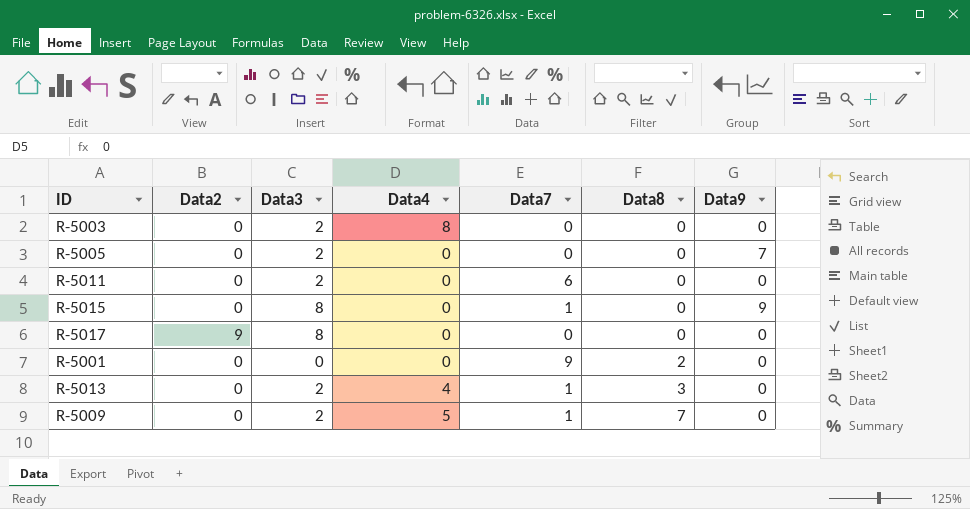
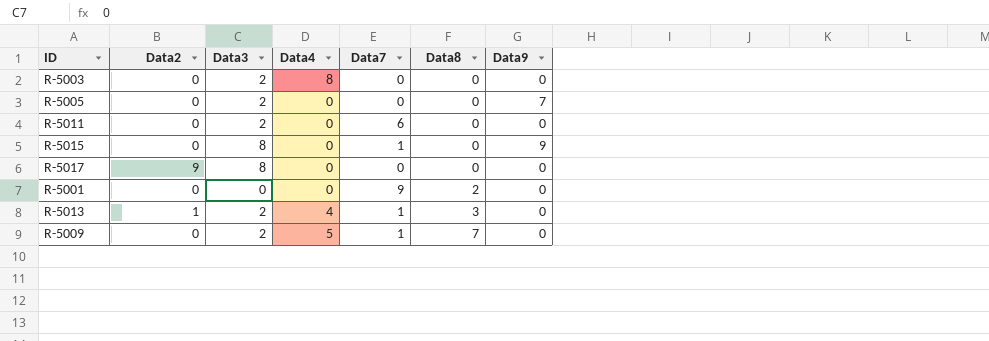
R-5013 | Data2: 0 -> 1

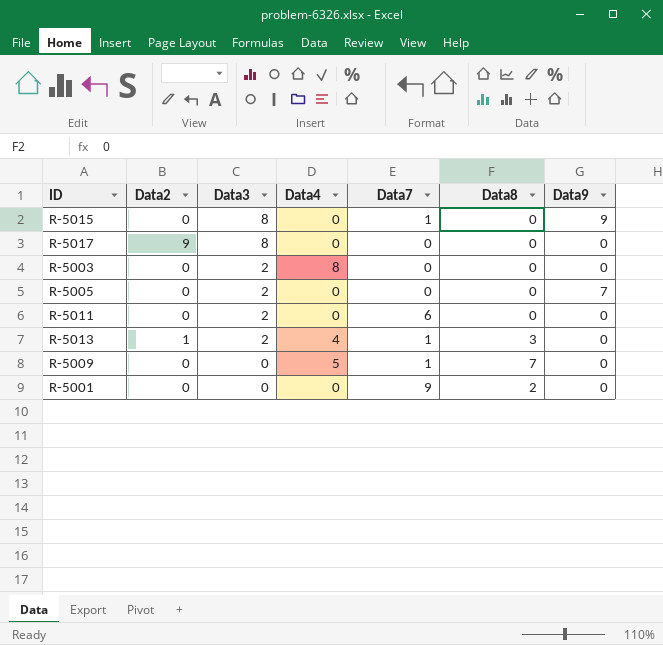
row order: Data8 ascending -> Data3 descending
R-5009 | Data3: 2 -> 0

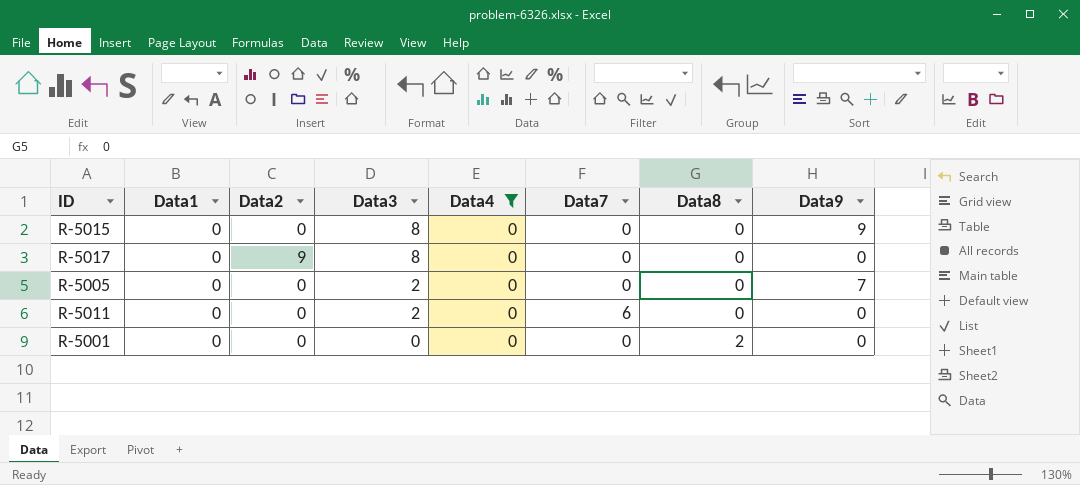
filter: none -> Data4 = 0
column Data1 | position: none -> 2
R-5015 | Data7: 1 -> 0
R-5001 | Data7: 9 -> 0

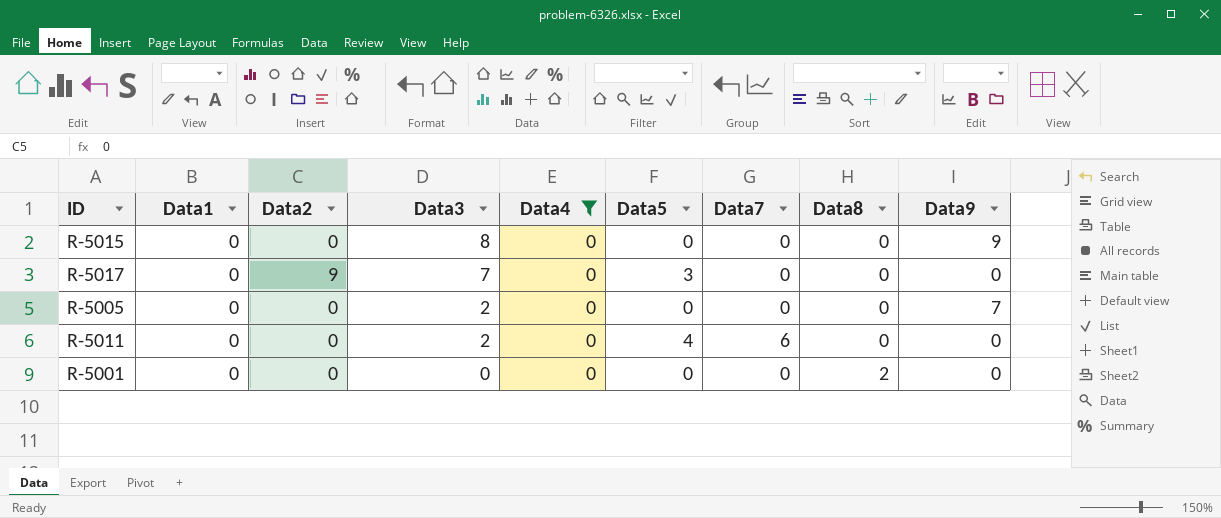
column Data5 | position: none -> 6
R-5017 | Data3: 8 -> 7

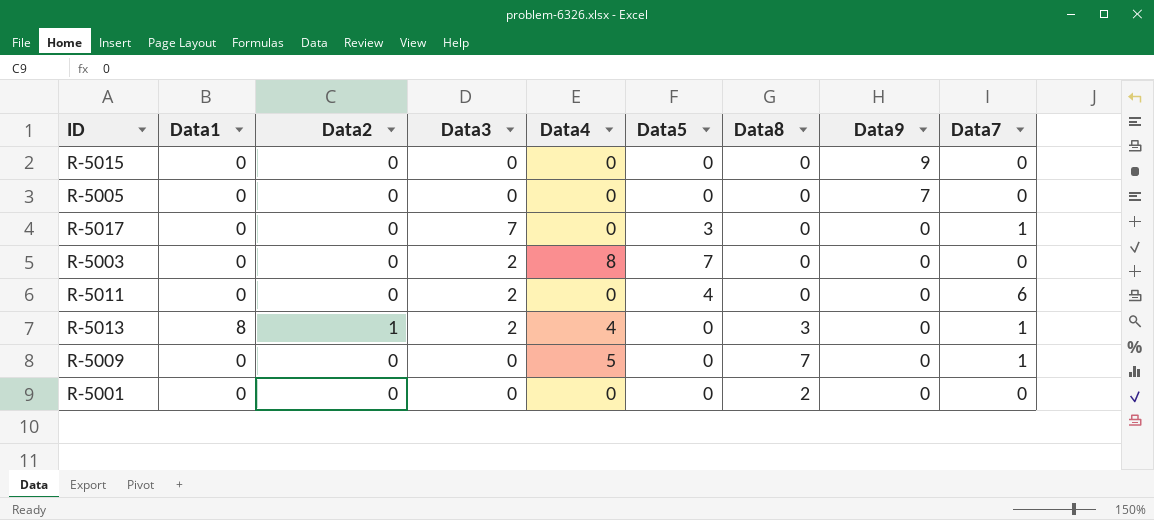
filter: Data4 = 0 -> none
row order: Data3 descending -> Data9 descending
column Data7 | position: 7 -> 9
R-5015 | Data3: 8 -> 0
R-5005 | Data3: 2 -> 0
R-5017 | Data2: 9 -> 0
R-5017 | Data7: 0 -> 1

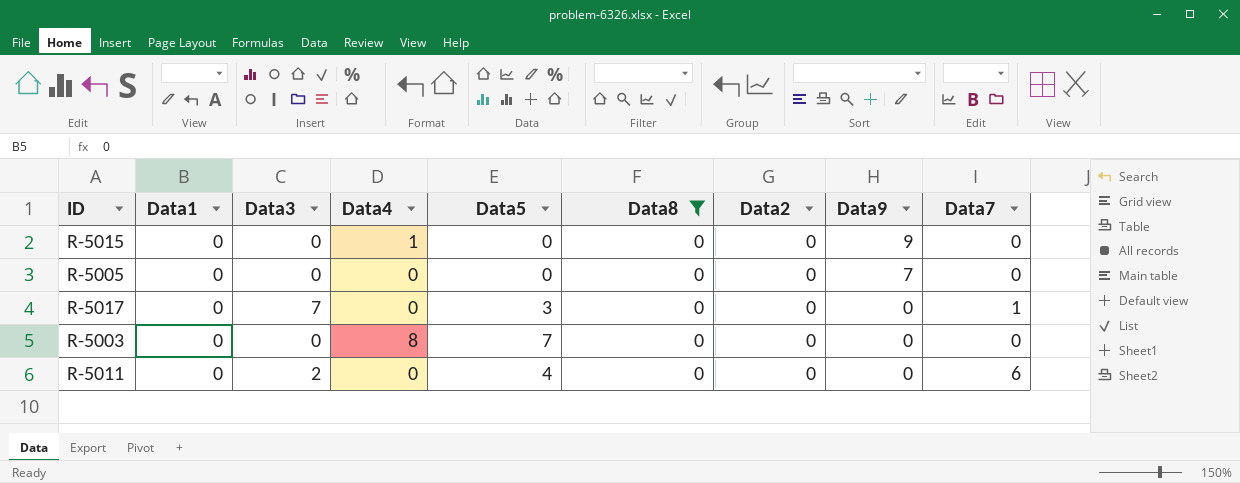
filter: none -> Data8 = 0
column Data2 | position: 3 -> 7
R-5015 | Data4: 0 -> 1
R-5003 | Data3: 2 -> 0

